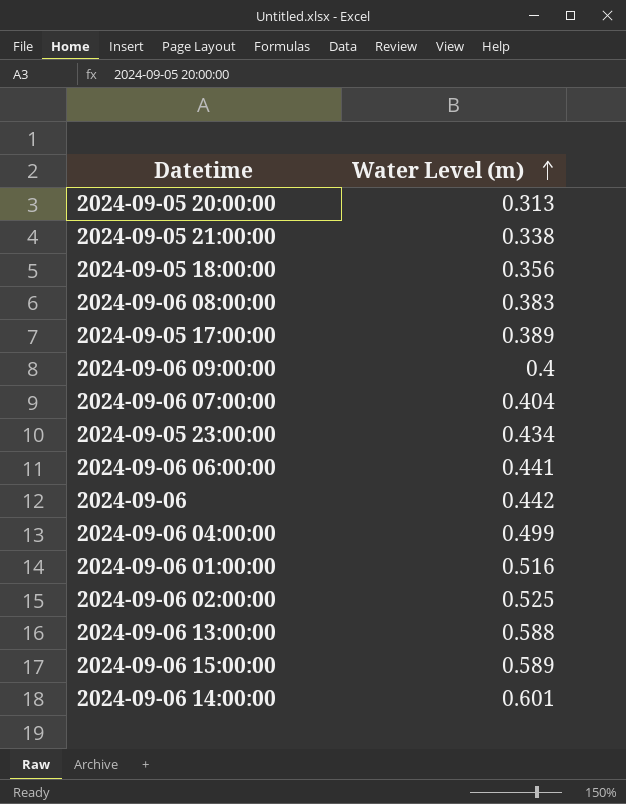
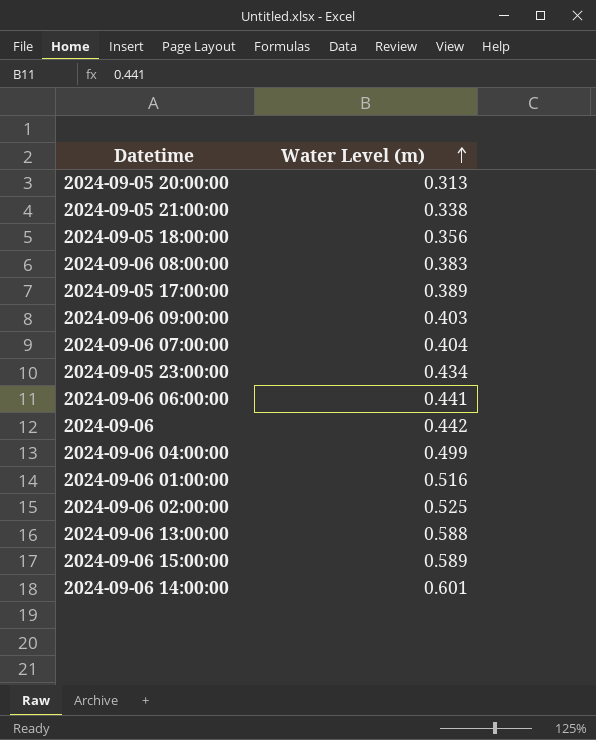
2024-09-06 09:00:00 | Water Level (m): 0.4 -> 0.403

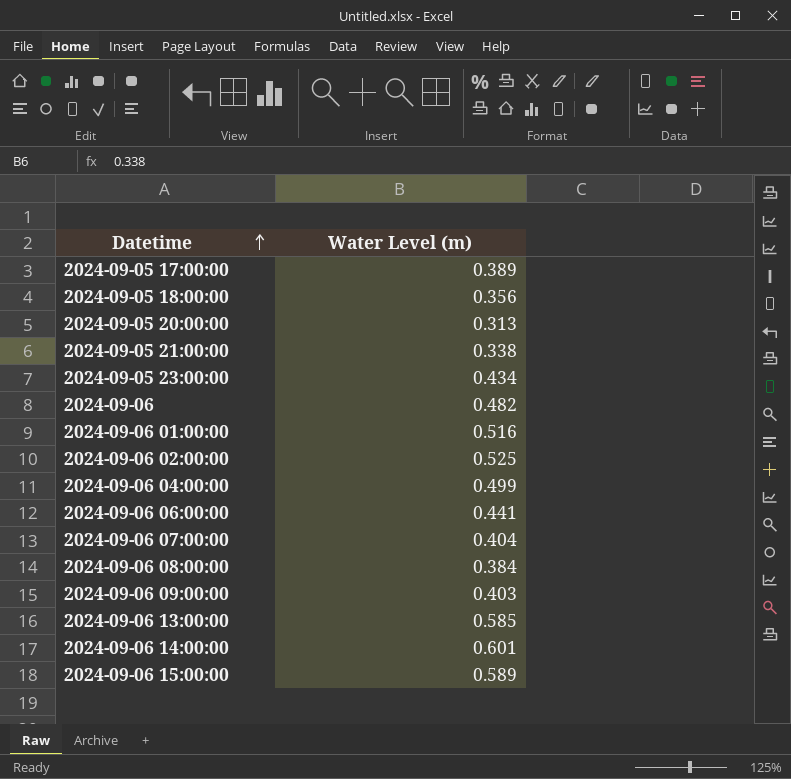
row order: Water Level (m) ascending -> Datetime ascending
2024-09-06 | Water Level (m): 0.442 -> 0.482
2024-09-06 08:00:00 | Water Level (m): 0.383 -> 0.384
2024-09-06 13:00:00 | Water Level (m): 0.588 -> 0.585

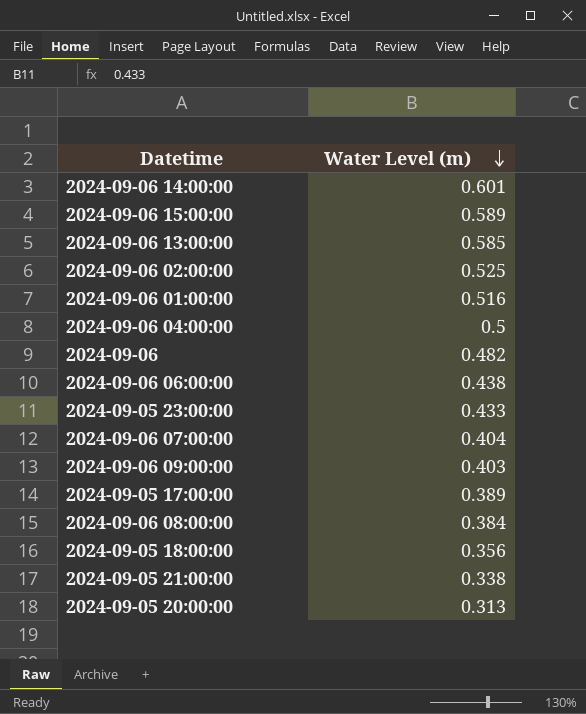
row order: Datetime ascending -> Water Level (m) descending
2024-09-06 04:00:00 | Water Level (m): 0.499 -> 0.5
2024-09-06 06:00:00 | Water Level (m): 0.441 -> 0.438
2024-09-05 23:00:00 | Water Level (m): 0.434 -> 0.433

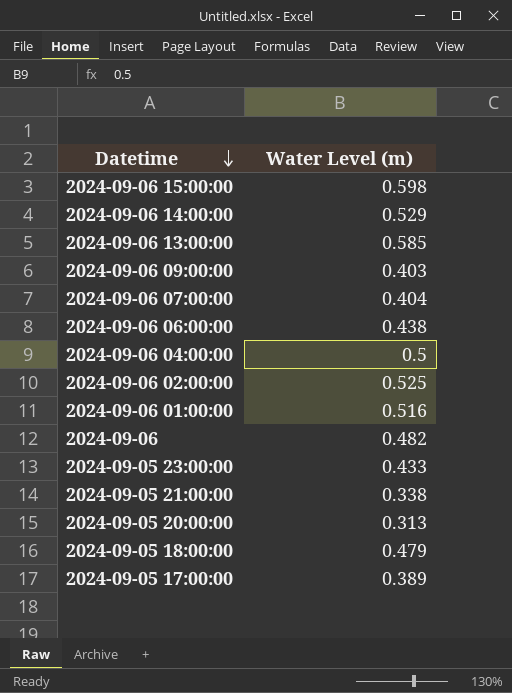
row order: Water Level (m) descending -> Datetime descending
row 2024-09-06 08:00:00: 0.384 -> none
2024-09-06 15:00:00 | Water Level (m): 0.589 -> 0.598
2024-09-06 14:00:00 | Water Level (m): 0.601 -> 0.529
2024-09-05 18:00:00 | Water Level (m): 0.356 -> 0.479

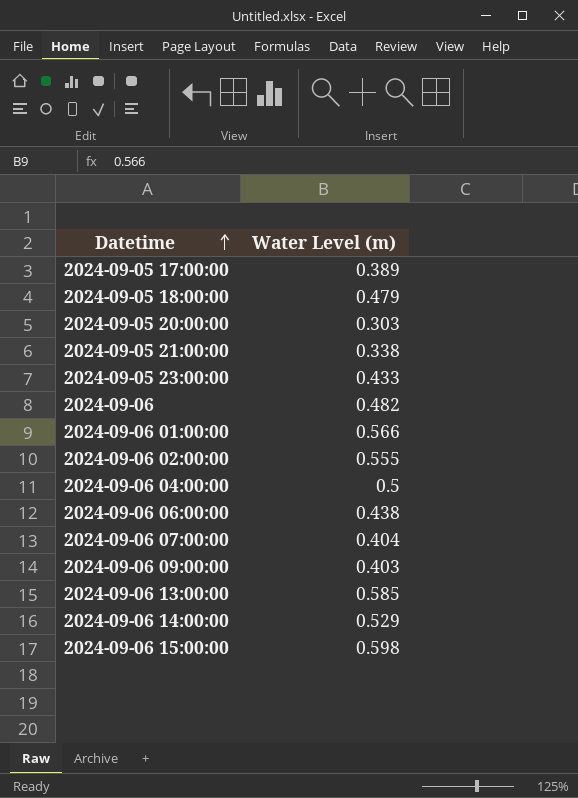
row order: Datetime descending -> Datetime ascending
2024-09-05 20:00:00 | Water Level (m): 0.313 -> 0.303
2024-09-06 01:00:00 | Water Level (m): 0.516 -> 0.566
2024-09-06 02:00:00 | Water Level (m): 0.525 -> 0.555

